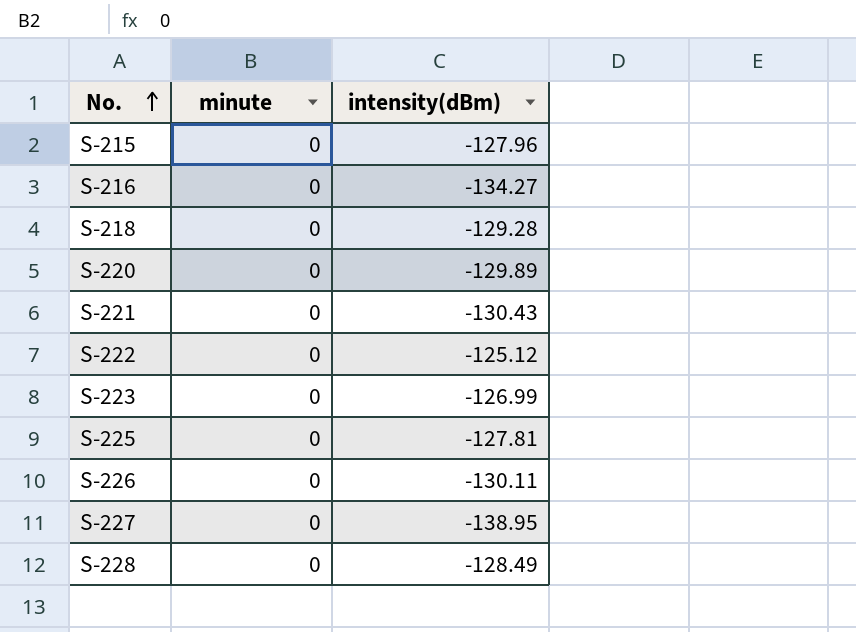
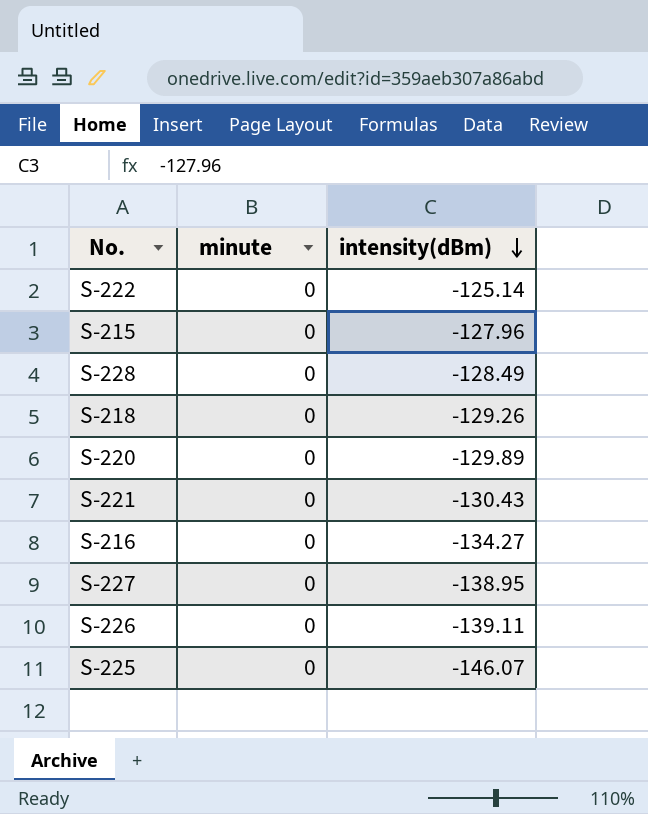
row order: No. ascending -> intensity(dBm) descending
row S-223: 0 | -126.99 -> none
S-222 | intensity(dBm): -125.12 -> -125.14
S-218 | intensity(dBm): -129.28 -> -129.26
S-226 | intensity(dBm): -130.11 -> -139.11
S-225 | intensity(dBm): -127.81 -> -146.07

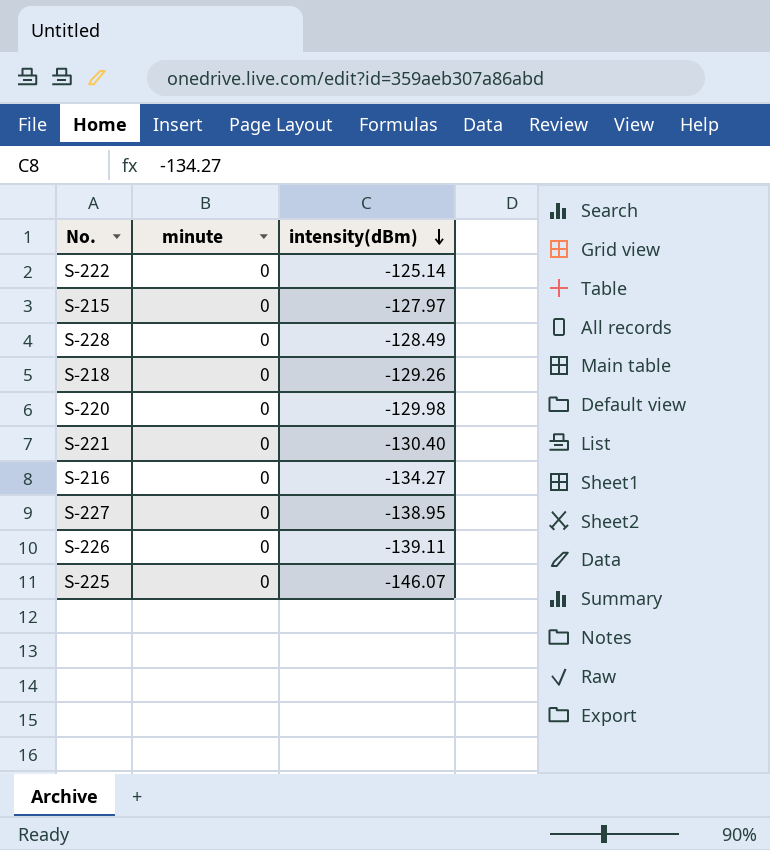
S-215 | intensity(dBm): -127.96 -> -127.97
S-220 | intensity(dBm): -129.89 -> -129.98
S-221 | intensity(dBm): -130.43 -> -130.40

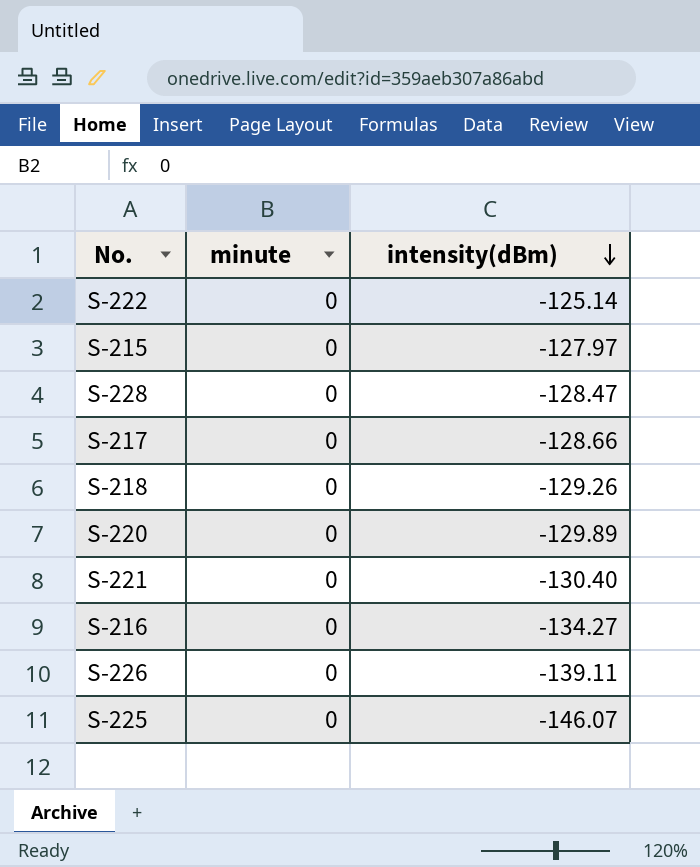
row S-227: 0 | -138.95 -> none
S-228 | intensity(dBm): -128.49 -> -128.47
row S-217: none -> 0 | -128.66
S-220 | intensity(dBm): -129.98 -> -129.89

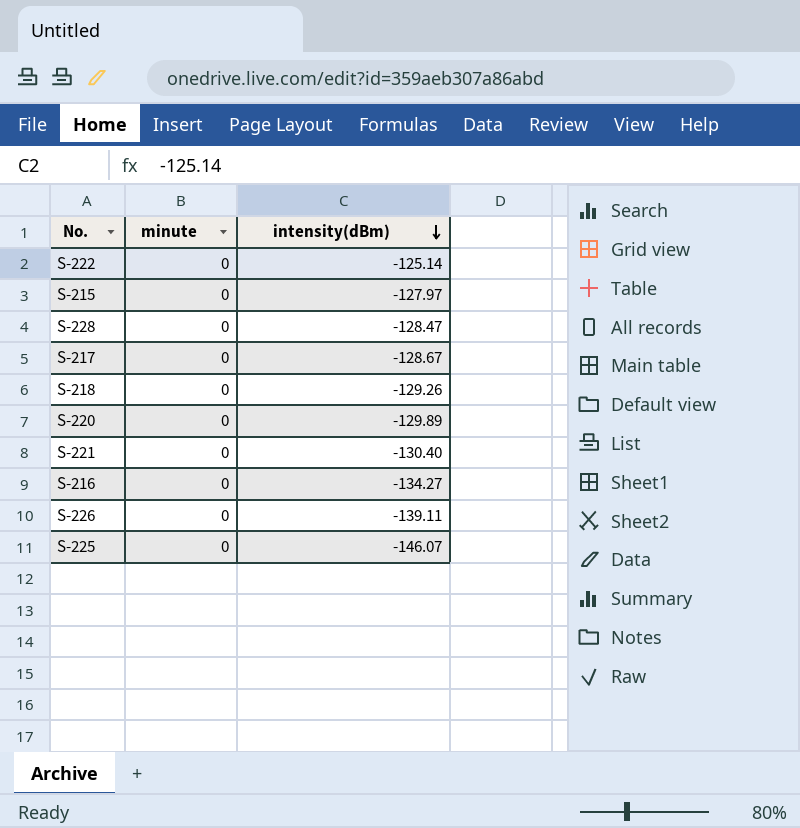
S-217 | intensity(dBm): -128.66 -> -128.67

